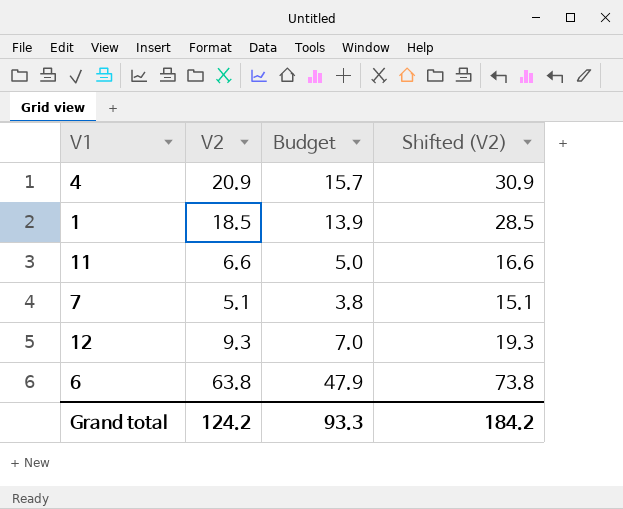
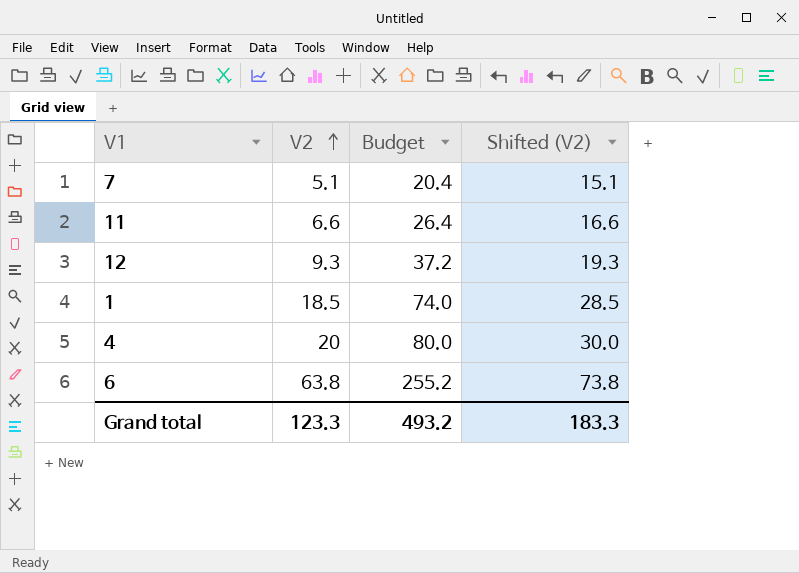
row order: none -> V2 ascending
column Budget | formula: [V2] * 0.75 -> [V2] * 4
4 | V2: 20.9 -> 20
4 | Shifted (V2): 30.9 -> 30.0
Grand total | V2: 124.2 -> 123.3
Grand total | Budget: 93.3 -> 493.2
Grand total | Shifted (V2): 184.2 -> 183.3

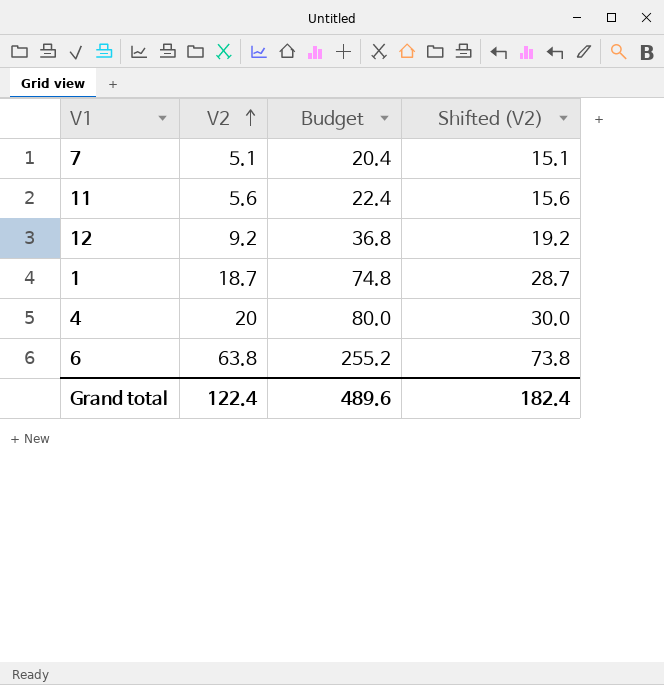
11 | V2: 6.6 -> 5.6
11 | Budget: 26.4 -> 22.4
11 | Shifted (V2): 16.6 -> 15.6
12 | V2: 9.3 -> 9.2
12 | Budget: 37.2 -> 36.8
12 | Shifted (V2): 19.3 -> 19.2
1 | V2: 18.5 -> 18.7
1 | Budget: 74.0 -> 74.8
1 | Shifted (V2): 28.5 -> 28.7
Grand total | V2: 123.3 -> 122.4
Grand total | Budget: 493.2 -> 489.6
Grand total | Shifted (V2): 183.3 -> 182.4

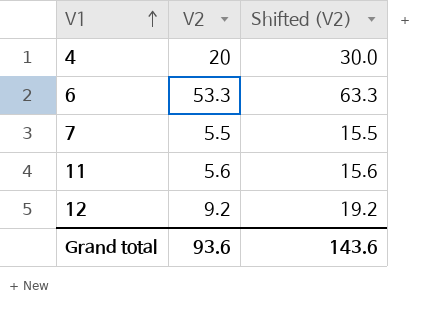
row order: V2 ascending -> V1 ascending
column Budget | formula: [V2] * 4 -> none
row 1: 18.7 | 74.8 | 28.7 -> none
6 | V2: 63.8 -> 53.3
6 | Shifted (V2): 73.8 -> 63.3
7 | V2: 5.1 -> 5.5
7 | Shifted (V2): 15.1 -> 15.5
Grand total | V2: 122.4 -> 93.6
Grand total | Shifted (V2): 182.4 -> 143.6

